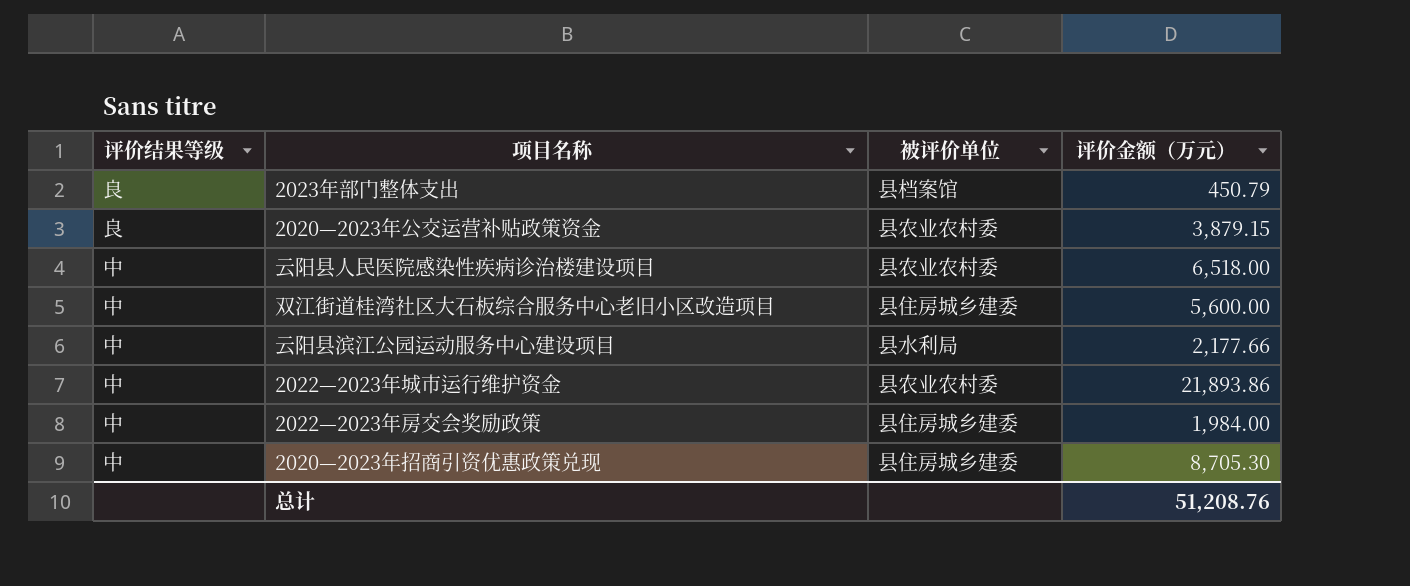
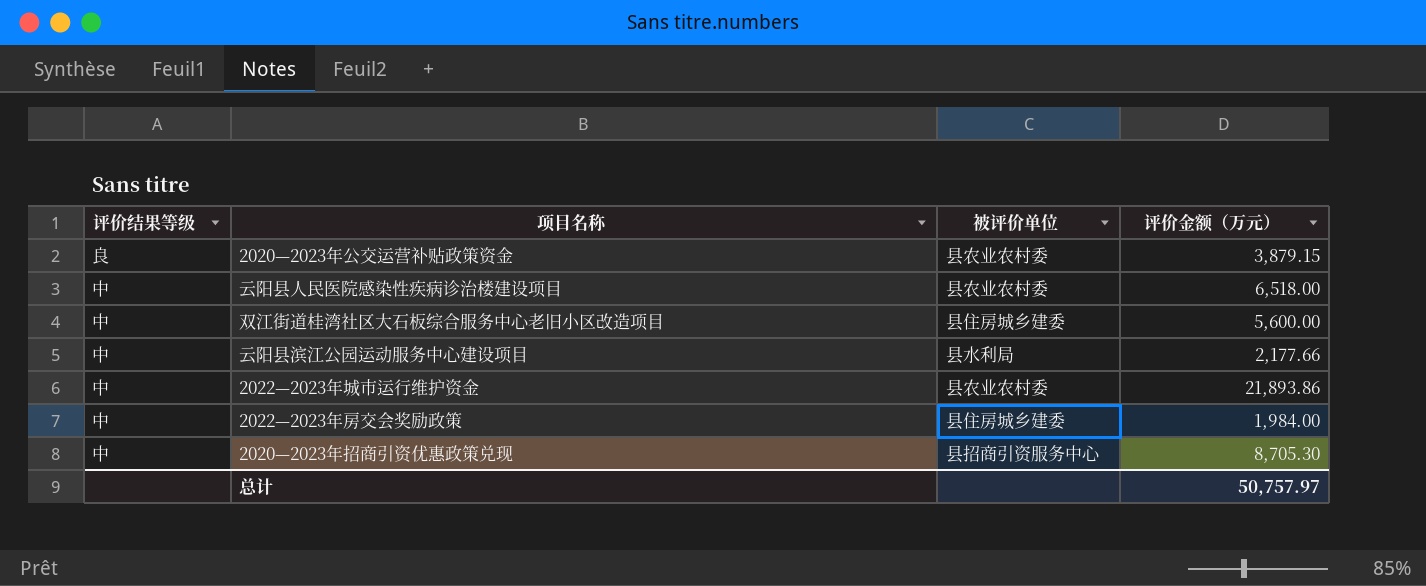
row 2023年部门整体支出: 良 | 县档案馆 | 450.79 -> none
2020—2023年招商引资优惠政策兑现 | 被评价单位: 县住房城乡建委 -> 县招商引资服务中心
总计 | 评价金额（万元）: 51,208.76 -> 50,757.97

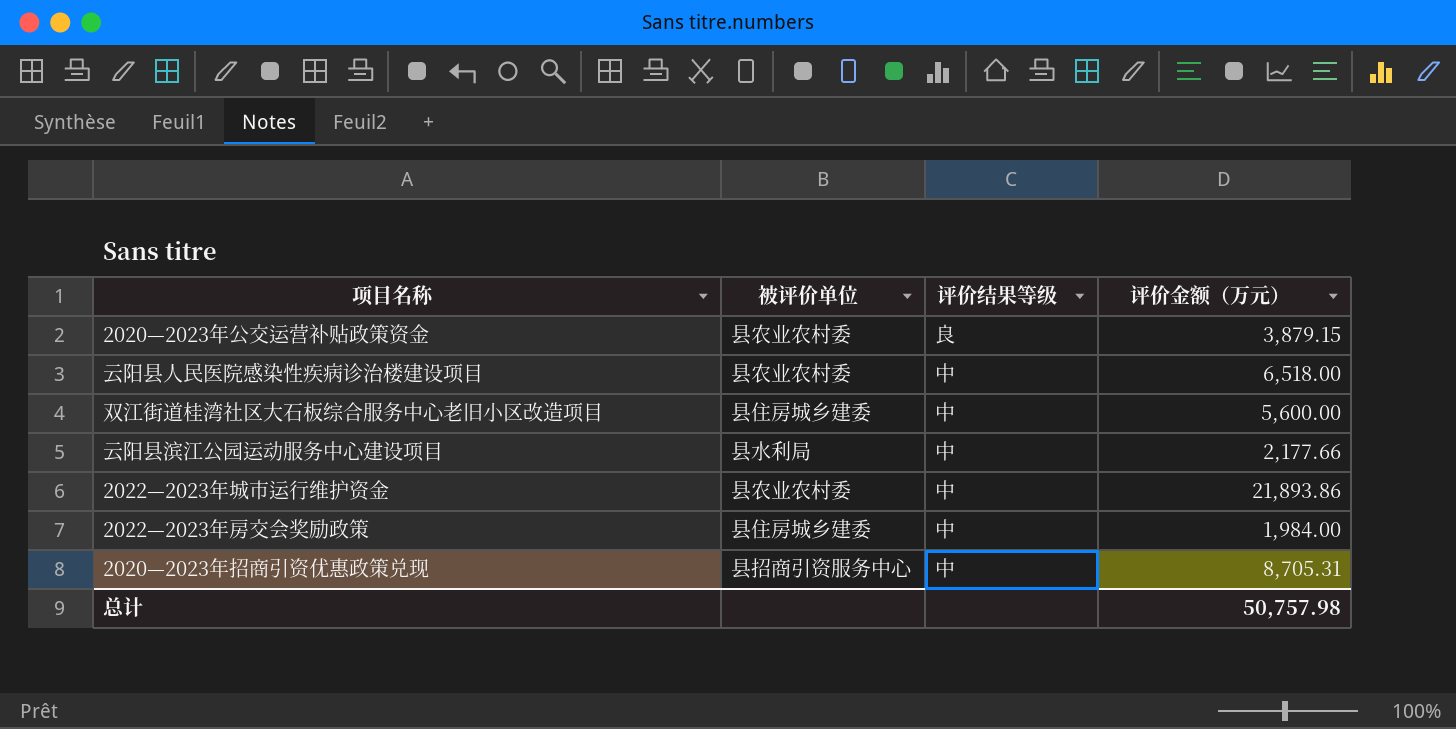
column 评价结果等级 | position: 1 -> 3
2020—2023年招商引资优惠政策兑现 | 评价金额（万元）: 8,705.30 -> 8,705.31
总计 | 评价金额（万元）: 50,757.97 -> 50,757.98

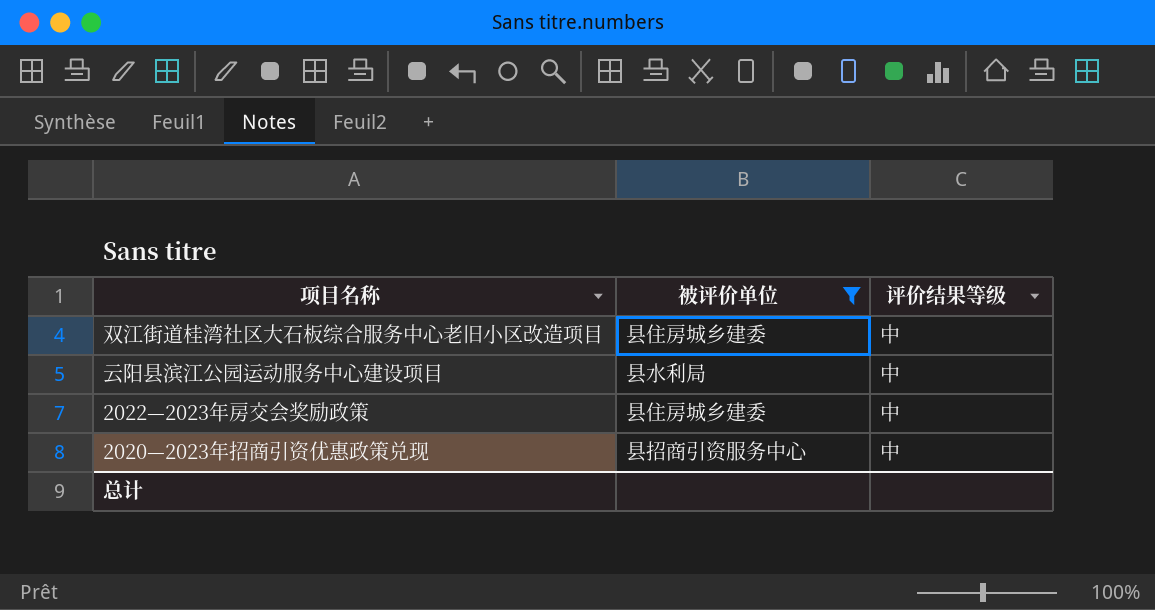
filter: none -> 被评价单位 != 县农业农村委
column 评价金额（万元） | position: 4 -> none

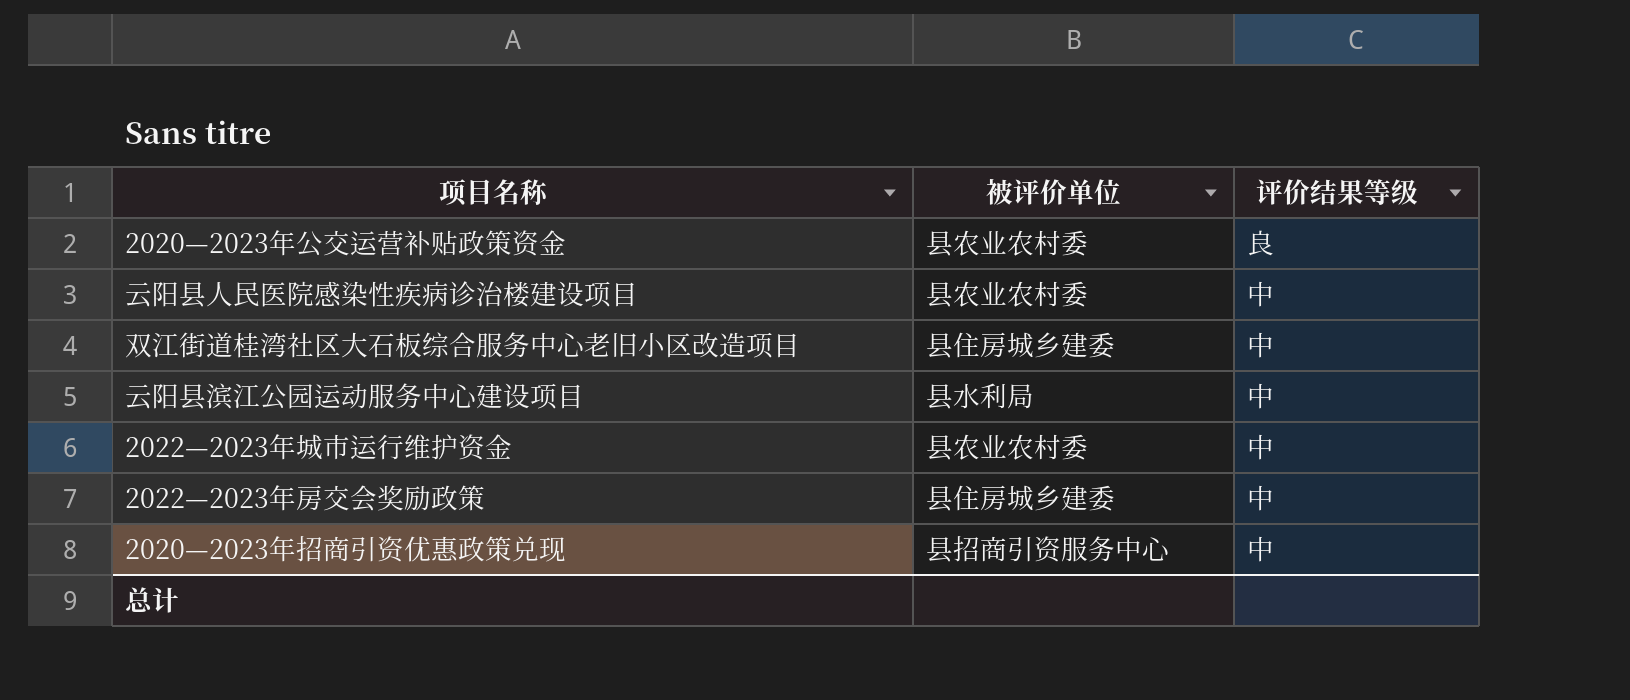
filter: 被评价单位 != 县农业农村委 -> none

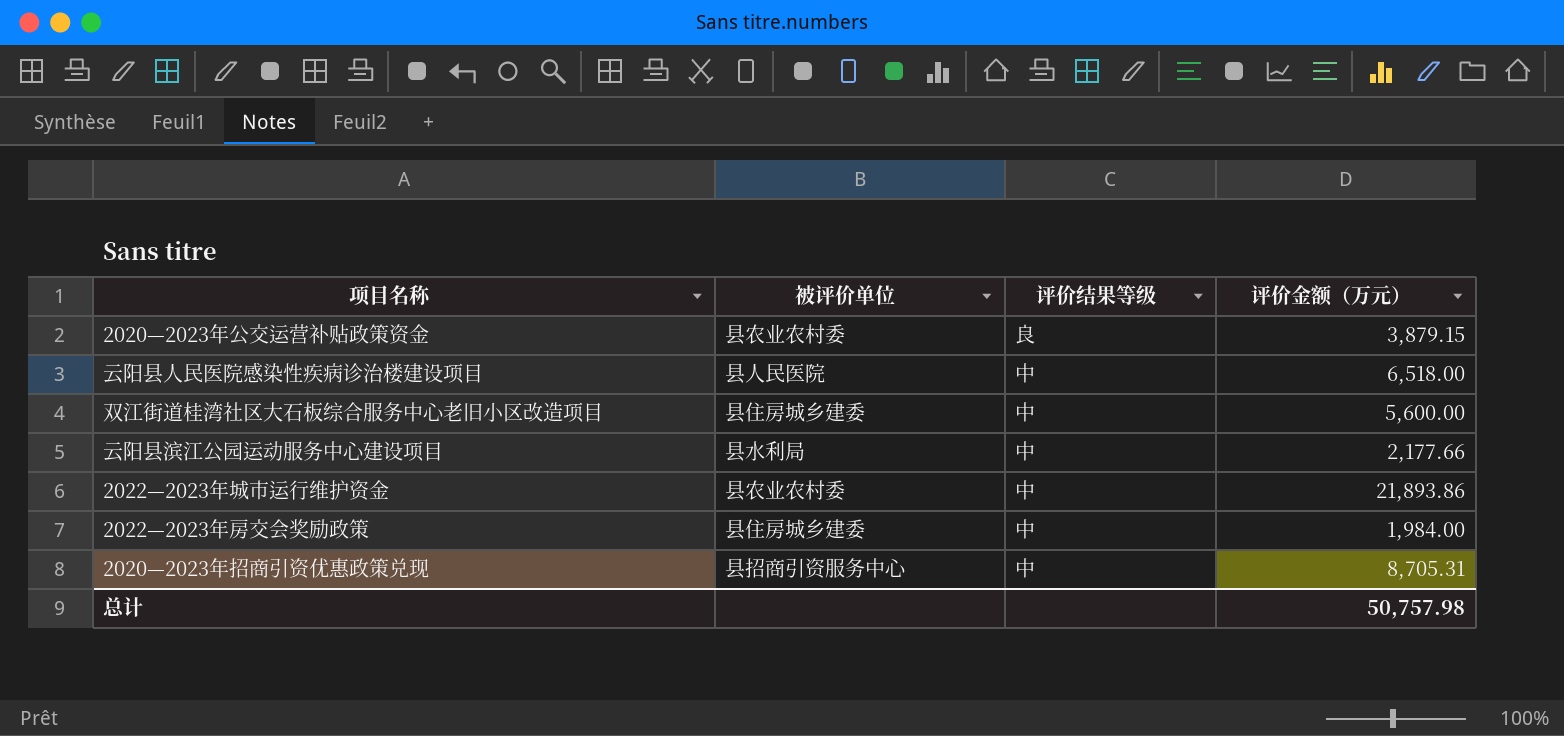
column 评价金额（万元） | position: none -> 4
云阳县人民医院感染性疾病诊治楼建设项目 | 被评价单位: 县农业农村委 -> 县人民医院

